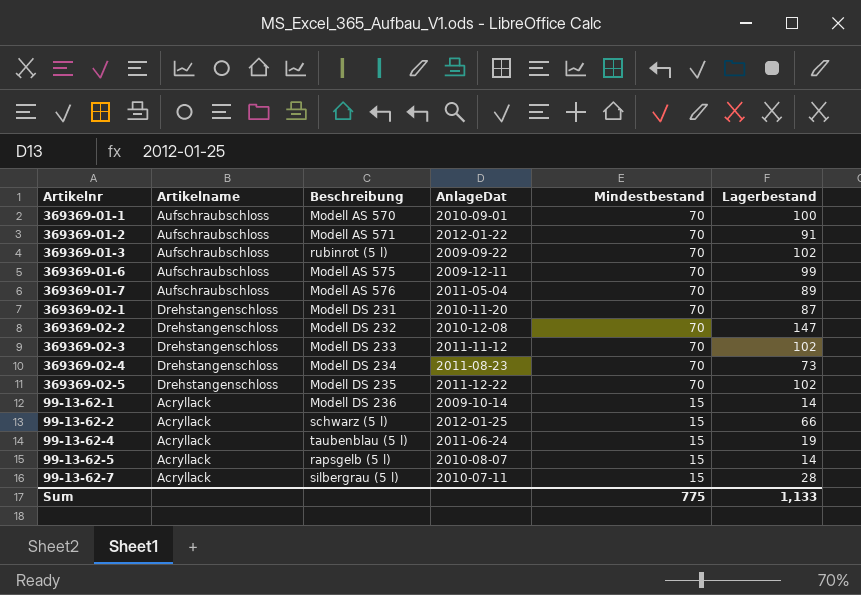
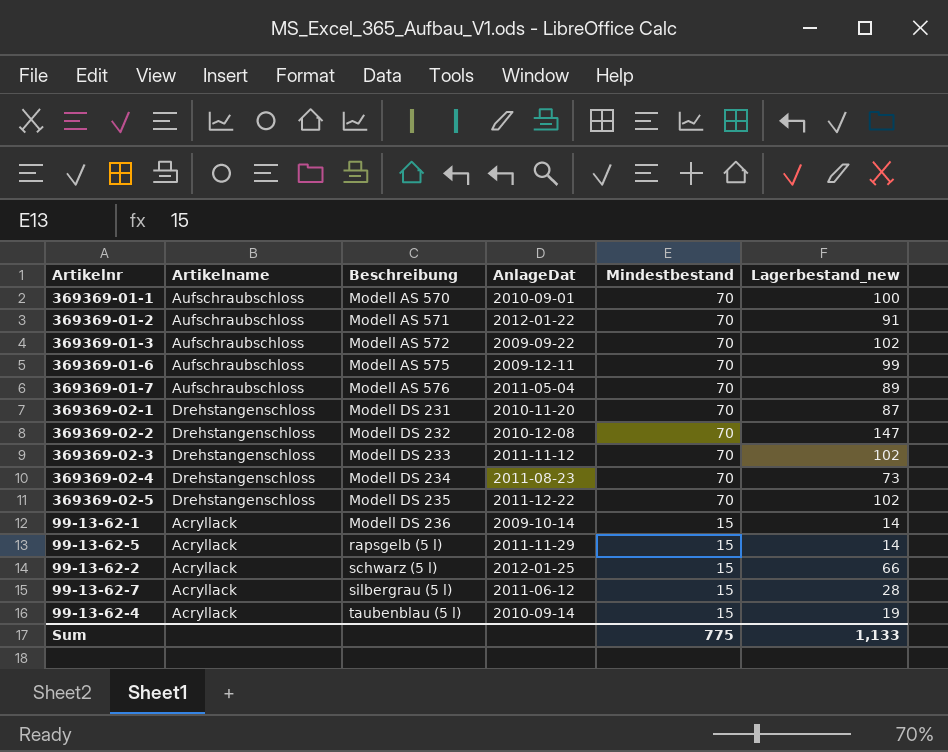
row order: Mindestbestand descending -> Beschreibung ascending
column name: Lagerbestand -> Lagerbestand_new
369369-01-3 | Beschreibung: rubinrot (5 l) -> Modell AS 572
99-13-62-5 | AnlageDat: 2010-08-07 -> 2011-11-29
99-13-62-7 | AnlageDat: 2010-07-11 -> 2011-06-12
99-13-62-4 | AnlageDat: 2011-06-24 -> 2010-09-14

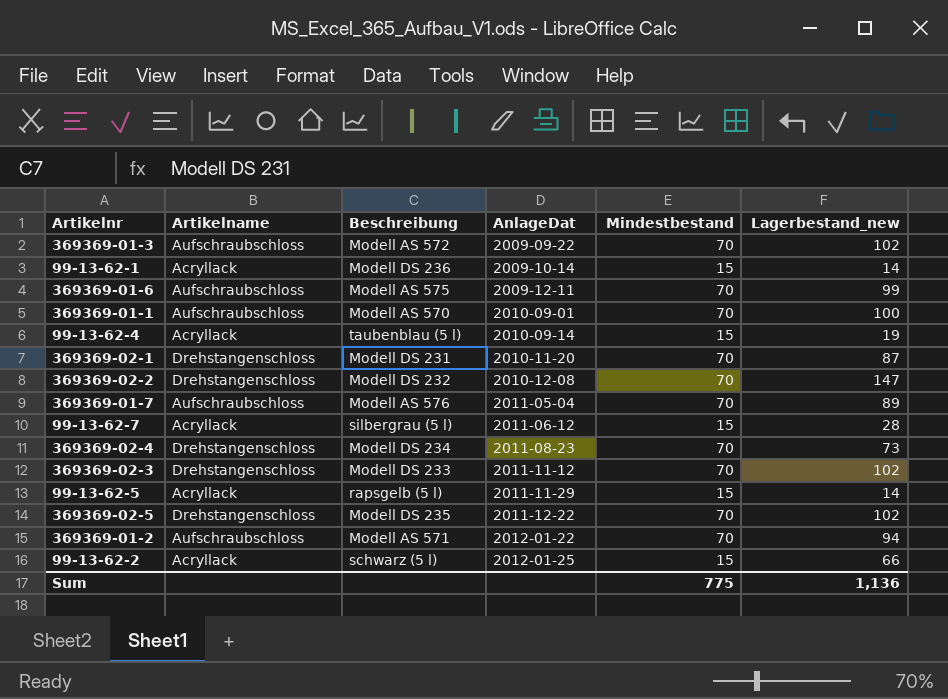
row order: Beschreibung ascending -> AnlageDat ascending
369369-01-2 | Lagerbestand_new: 91 -> 94
Sum | Lagerbestand_new: 1,133 -> 1,136

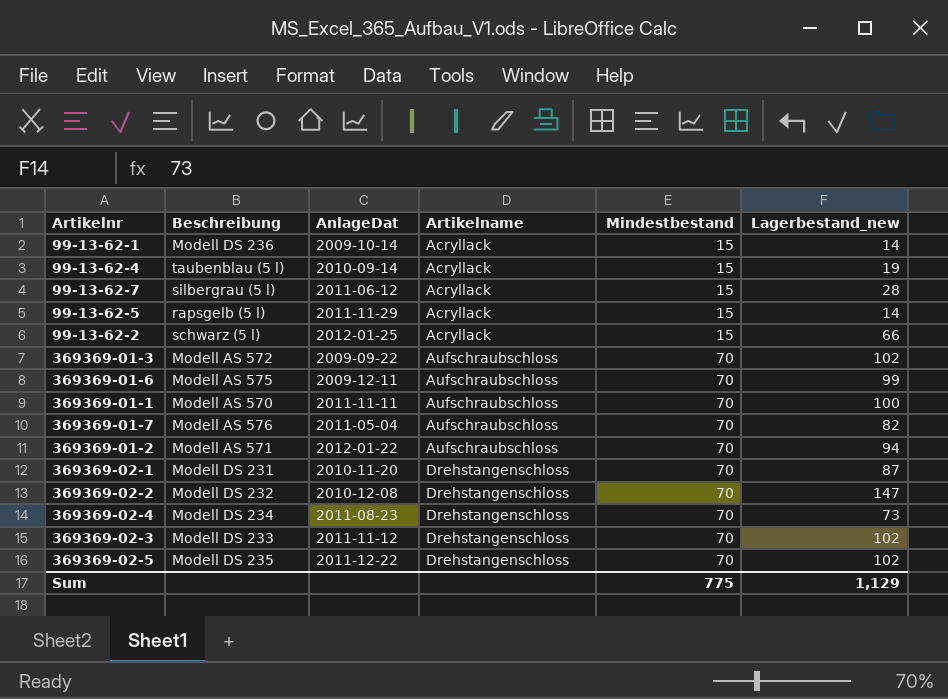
row order: AnlageDat ascending -> Artikelname ascending
column Artikelname | position: 2 -> 4
369369-01-1 | AnlageDat: 2010-09-01 -> 2011-11-11
369369-01-7 | Lagerbestand_new: 89 -> 82
Sum | Lagerbestand_new: 1,136 -> 1,129

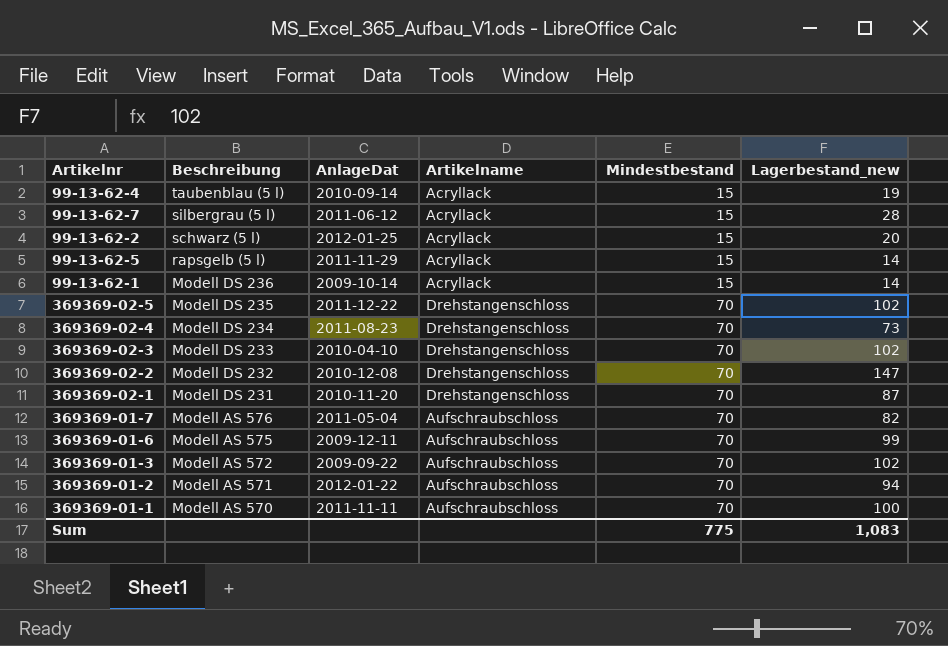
row order: Artikelname ascending -> Beschreibung descending
99-13-62-2 | Lagerbestand_new: 66 -> 20
369369-02-3 | AnlageDat: 2011-11-12 -> 2010-04-10
Sum | Lagerbestand_new: 1,129 -> 1,083

